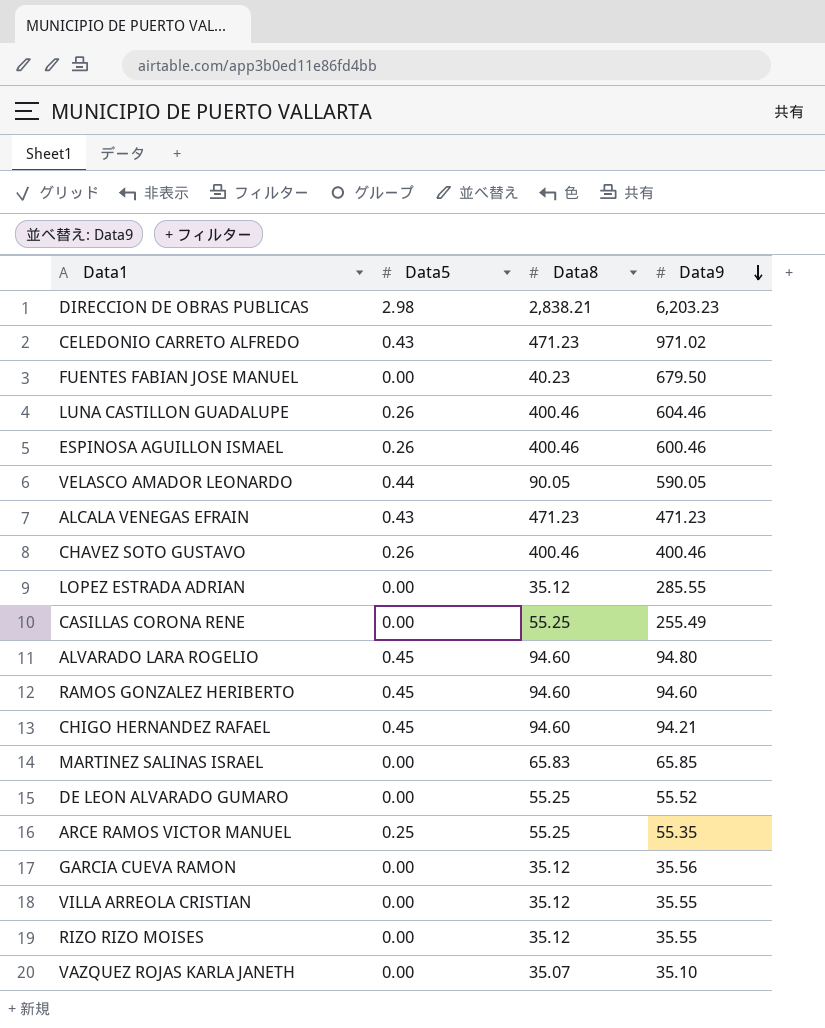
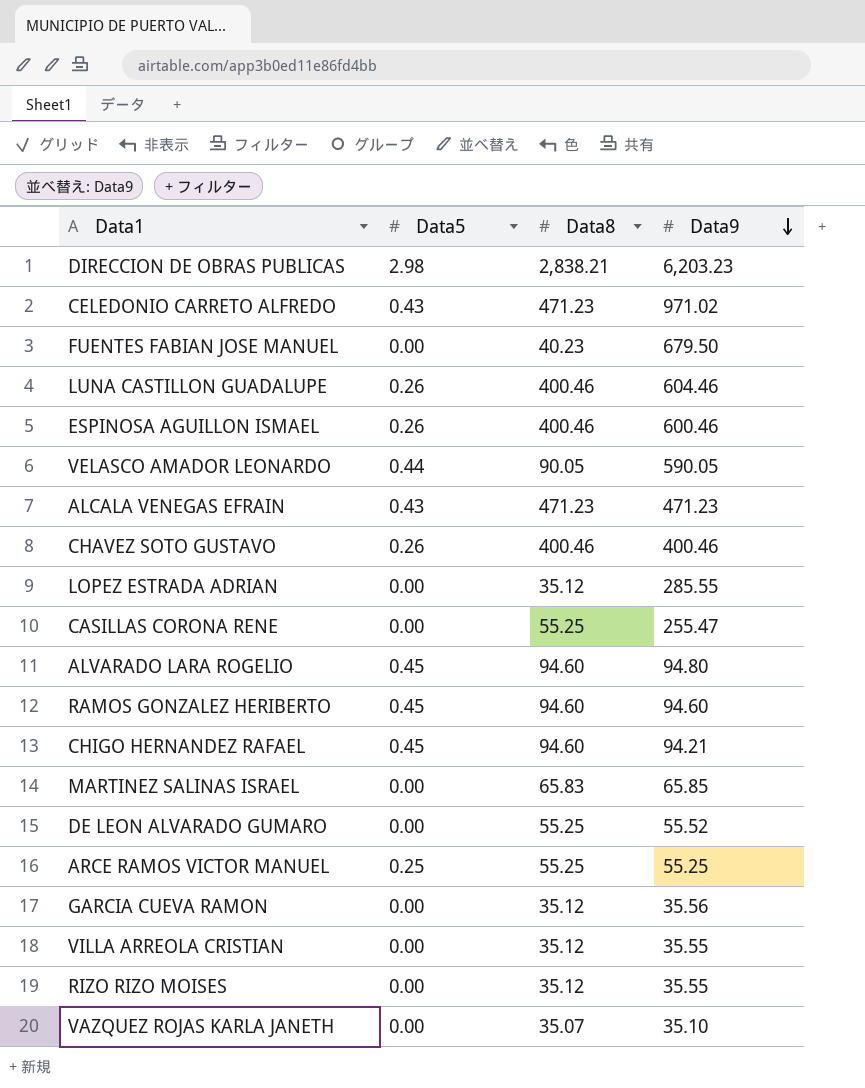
CASILLAS CORONA RENE | Data9: 255.49 -> 255.47
ARCE RAMOS VICTOR MANUEL | Data9: 55.35 -> 55.25

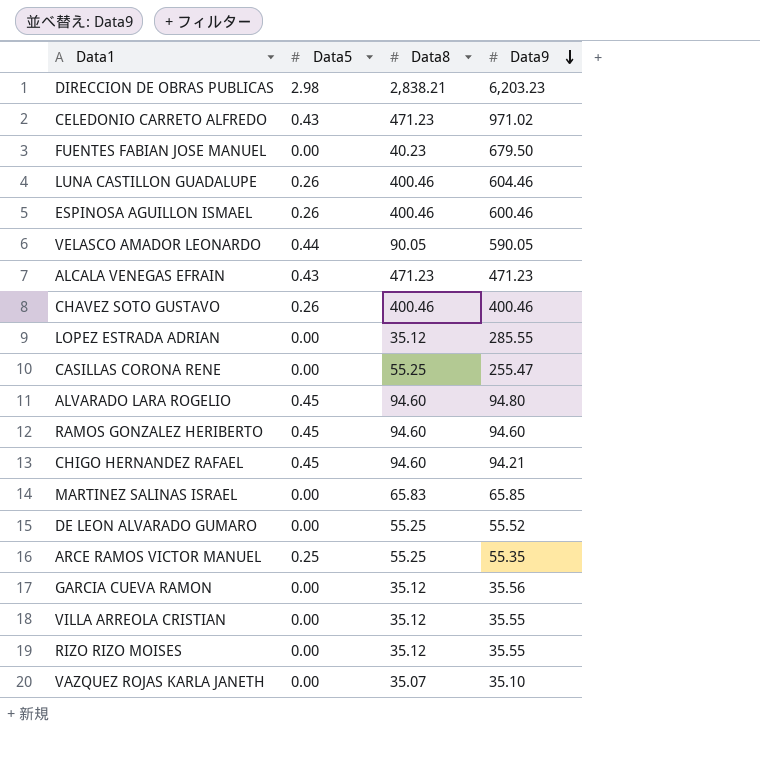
ARCE RAMOS VICTOR MANUEL | Data9: 55.25 -> 55.35

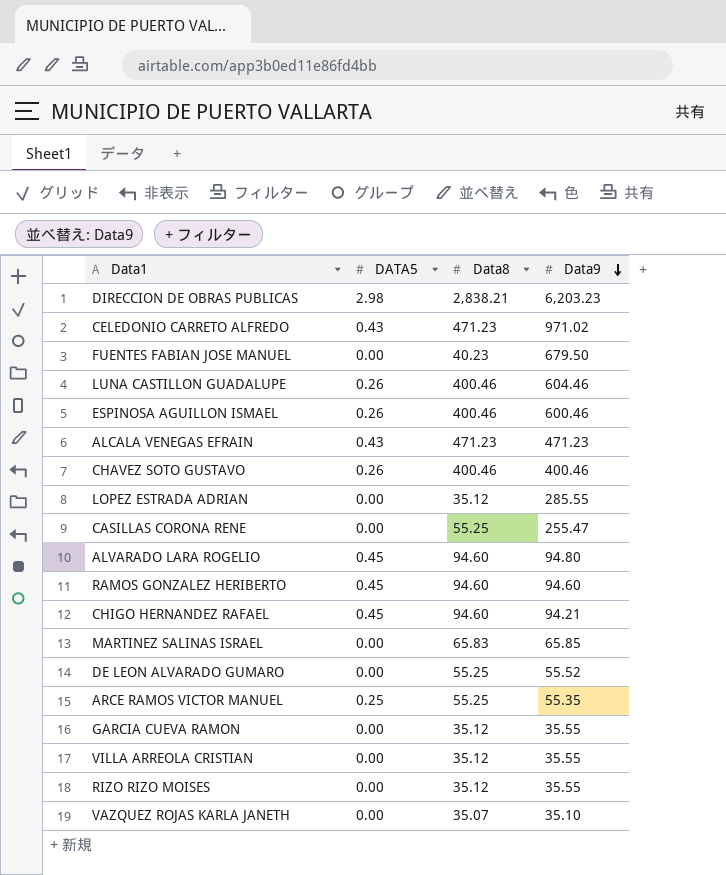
column name: Data5 -> DATA5
row VELASCO AMADOR LEONARDO: 0.44 | 90.05 | 590.05 -> none
GARCIA CUEVA RAMON | Data9: 35.56 -> 35.55

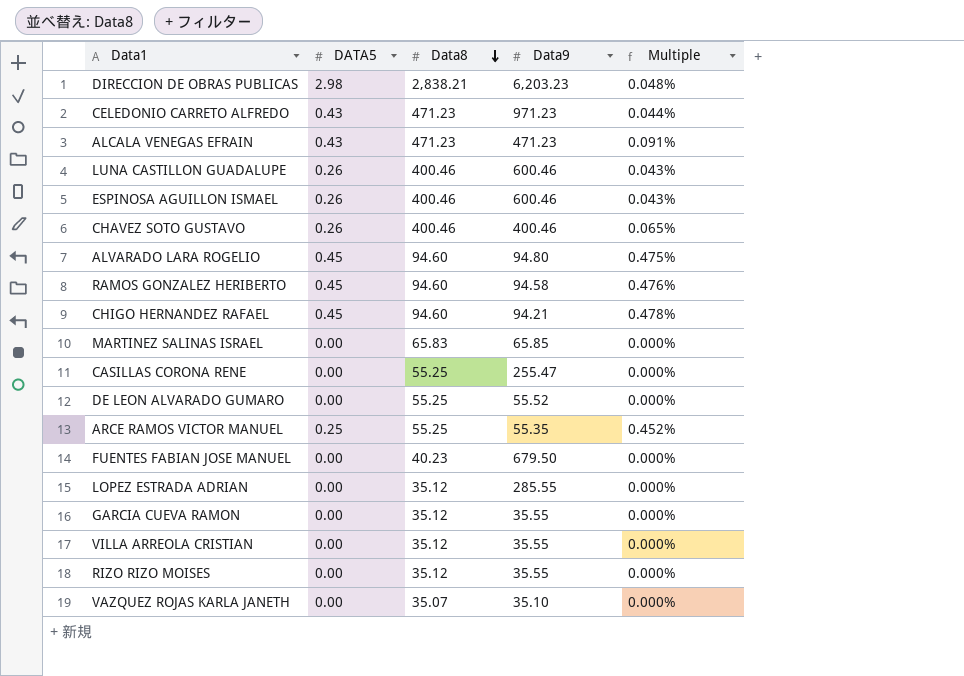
row order: Data9 descending -> Data8 descending
column Multiple | formula: none -> [DATA5] / [Data9]
CELEDONIO CARRETO ALFREDO | Data9: 971.02 -> 971.23
LUNA CASTILLON GUADALUPE | Data9: 604.46 -> 600.46
RAMOS GONZALEZ HERIBERTO | Data9: 94.60 -> 94.58

